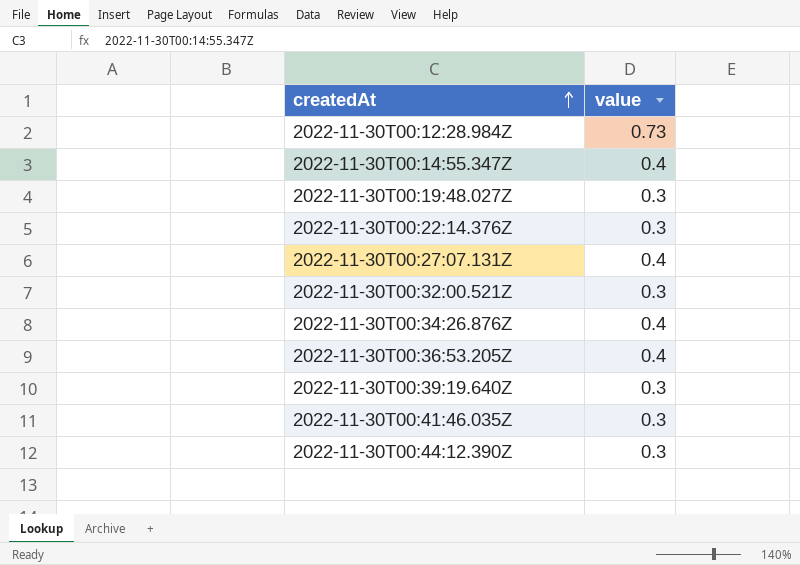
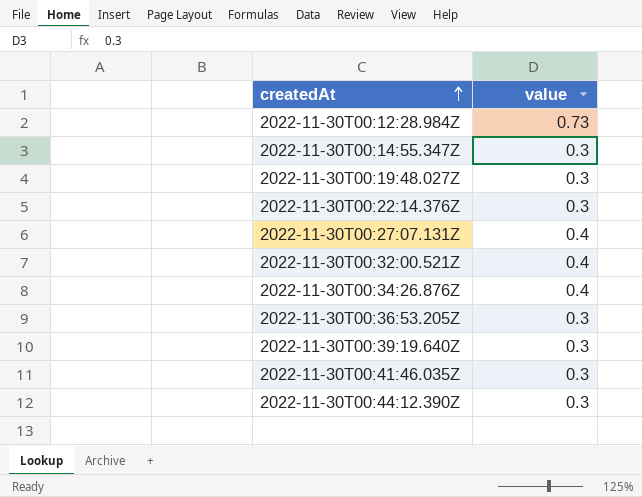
2022-11-30T00:14:55.347Z | value: 0.4 -> 0.3
2022-11-30T00:32:00.521Z | value: 0.3 -> 0.4
2022-11-30T00:36:53.205Z | value: 0.4 -> 0.3

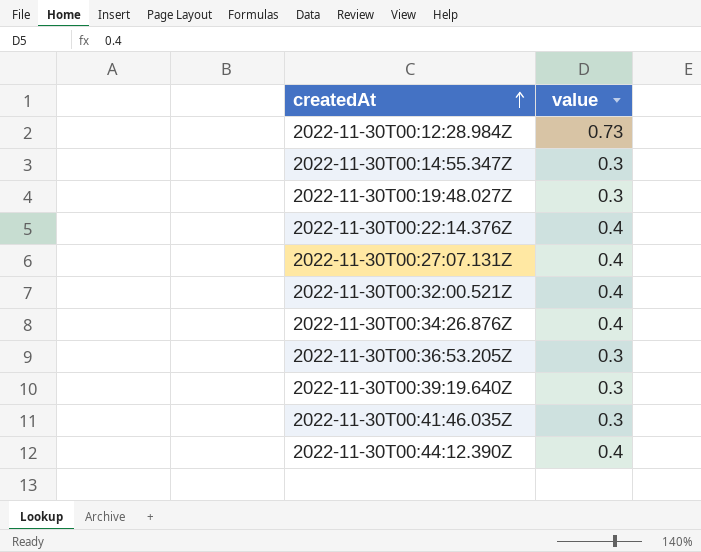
2022-11-30T00:22:14.376Z | value: 0.3 -> 0.4
2022-11-30T00:44:12.390Z | value: 0.3 -> 0.4

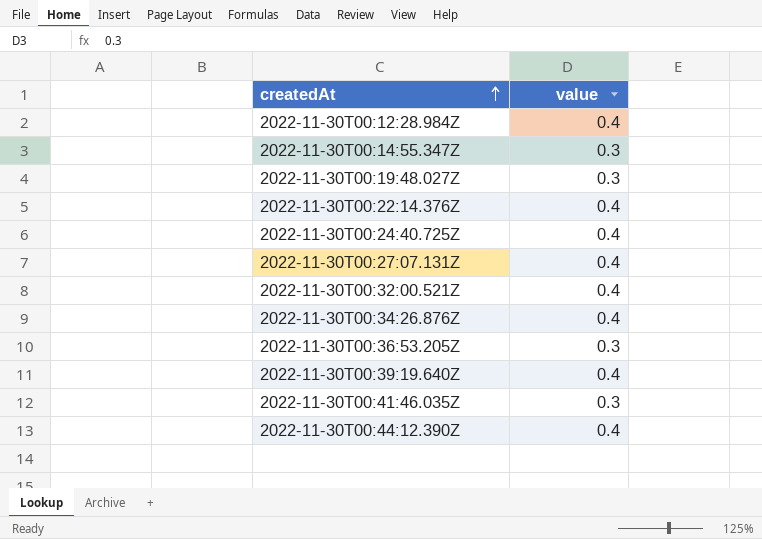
2022-11-30T00:12:28.984Z | value: 0.73 -> 0.4
row 2022-11-30T00:24:40.725Z: none -> 0.4
2022-11-30T00:39:19.640Z | value: 0.3 -> 0.4

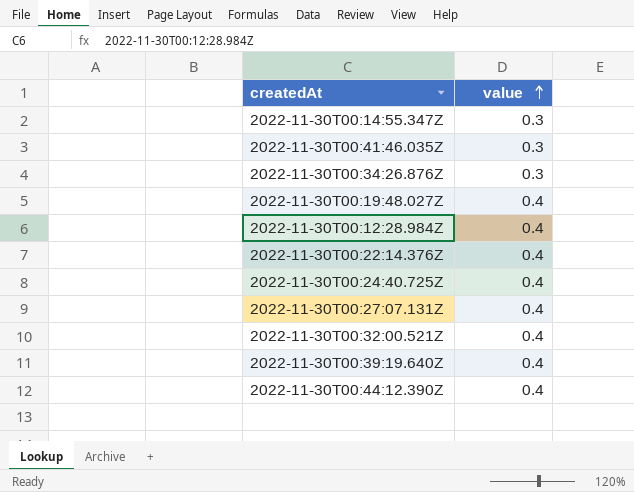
row order: createdAt ascending -> value ascending
row 2022-11-30T00:36:53.205Z: 0.3 -> none
2022-11-30T00:34:26.876Z | value: 0.4 -> 0.3
2022-11-30T00:19:48.027Z | value: 0.3 -> 0.4

